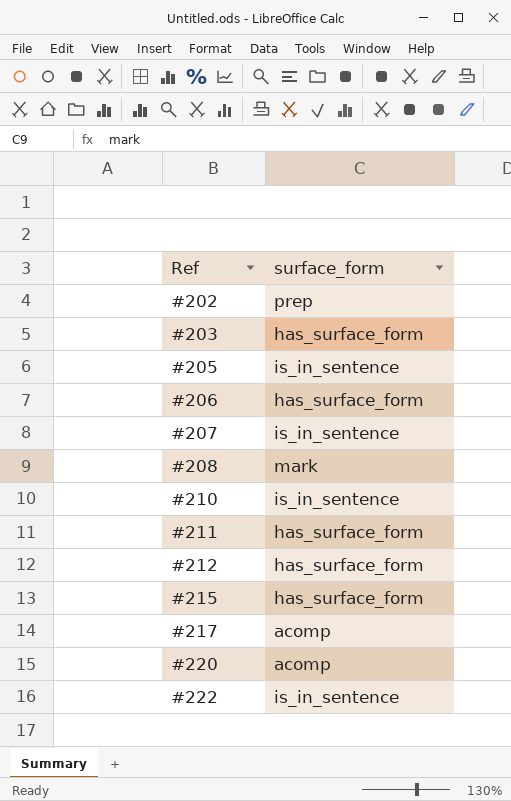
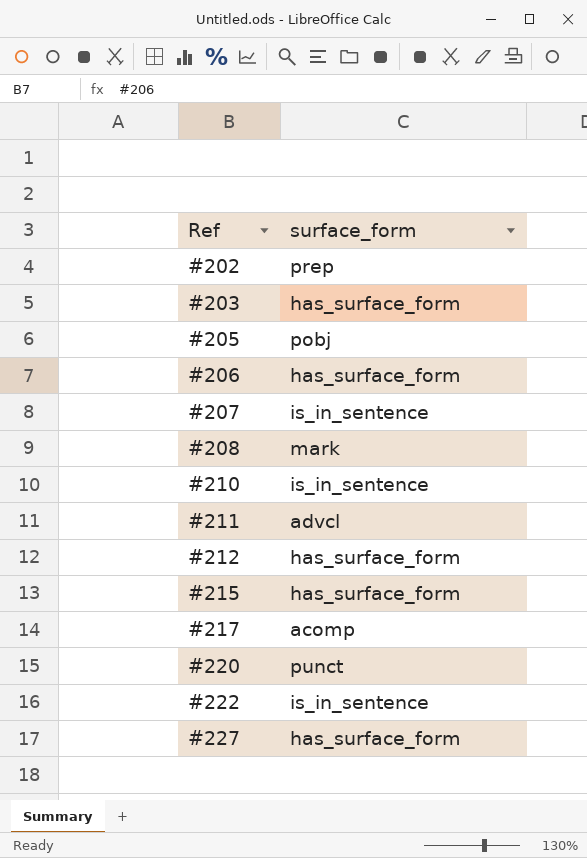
#205 | surface_form: is_in_sentence -> pobj
#211 | surface_form: has_surface_form -> advcl
#220 | surface_form: acomp -> punct
row #227: none -> has_surface_form

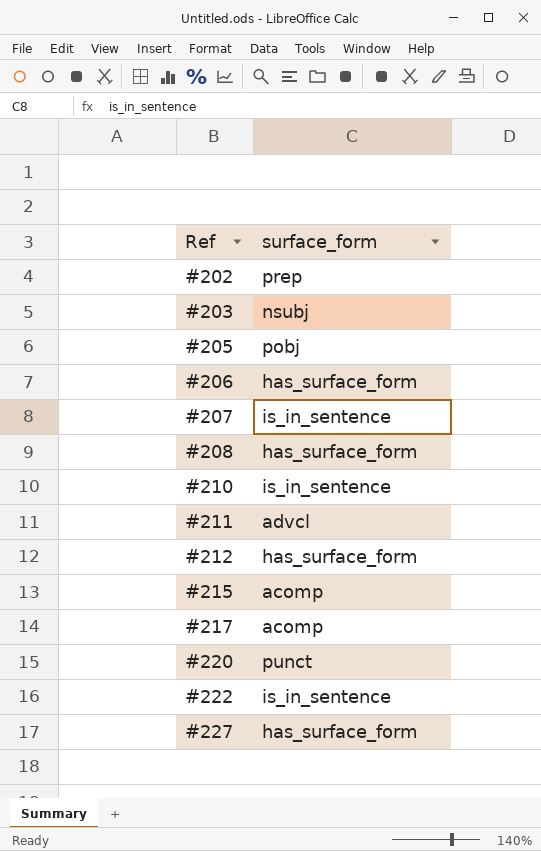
#203 | surface_form: has_surface_form -> nsubj
#208 | surface_form: mark -> has_surface_form
#215 | surface_form: has_surface_form -> acomp

